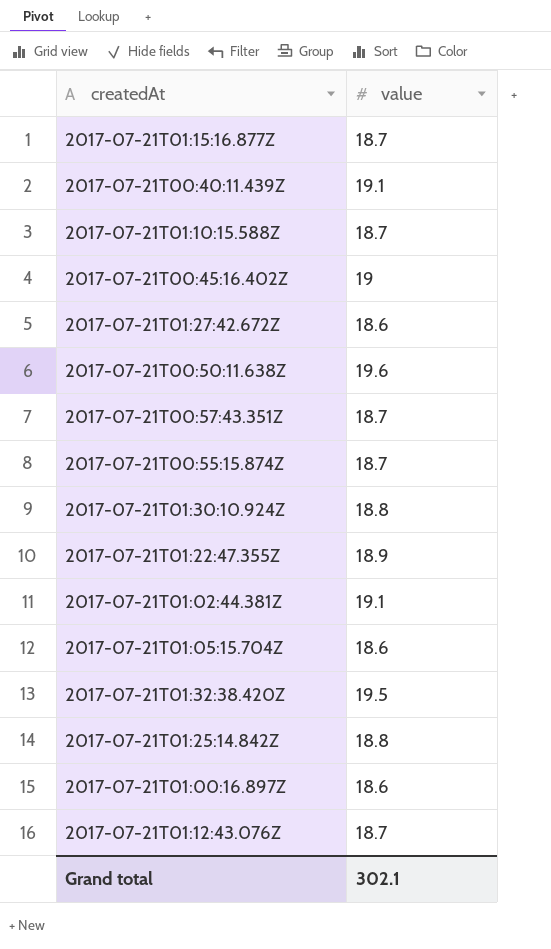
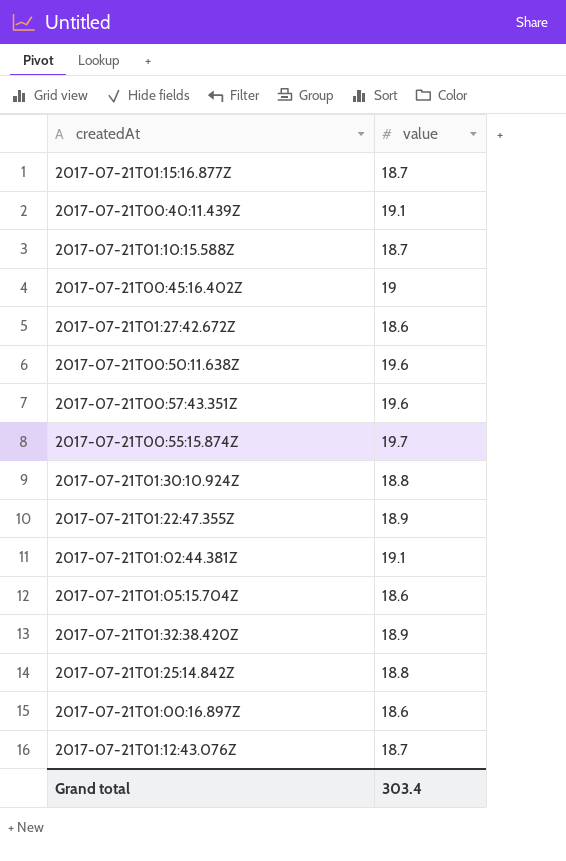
2017-07-21T00:57:43.351Z | value: 18.7 -> 19.6
2017-07-21T00:55:15.874Z | value: 18.7 -> 19.7
2017-07-21T01:32:38.420Z | value: 19.5 -> 18.9
Grand total | value: 302.1 -> 303.4

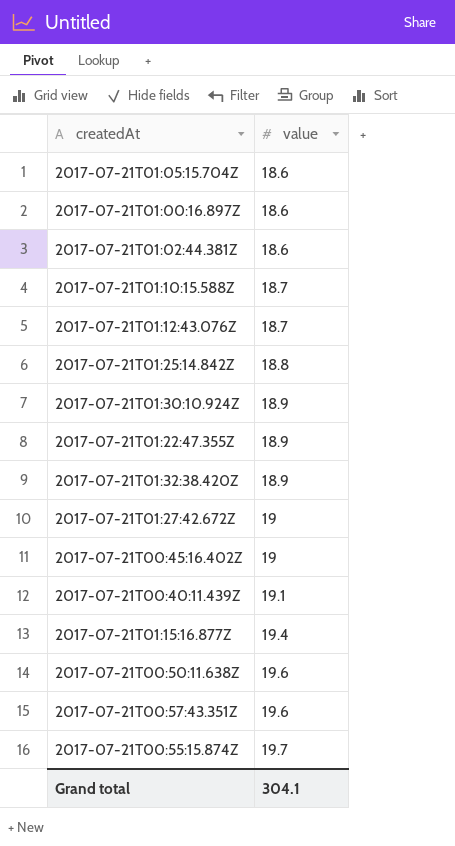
row order: none -> value ascending
2017-07-21T01:02:44.381Z | value: 19.1 -> 18.6
2017-07-21T01:30:10.924Z | value: 18.8 -> 18.9
2017-07-21T01:27:42.672Z | value: 18.6 -> 19
2017-07-21T01:15:16.877Z | value: 18.7 -> 19.4
Grand total | value: 303.4 -> 304.1

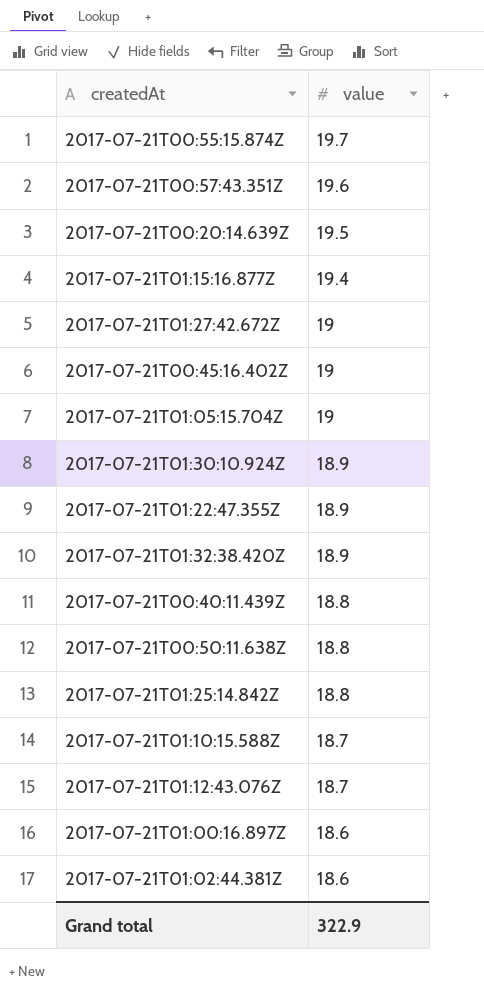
row order: value ascending -> value descending
row 2017-07-21T00:20:14.639Z: none -> 19.5
2017-07-21T01:05:15.704Z | value: 18.6 -> 19
2017-07-21T00:40:11.439Z | value: 19.1 -> 18.8
2017-07-21T00:50:11.638Z | value: 19.6 -> 18.8
Grand total | value: 304.1 -> 322.9

